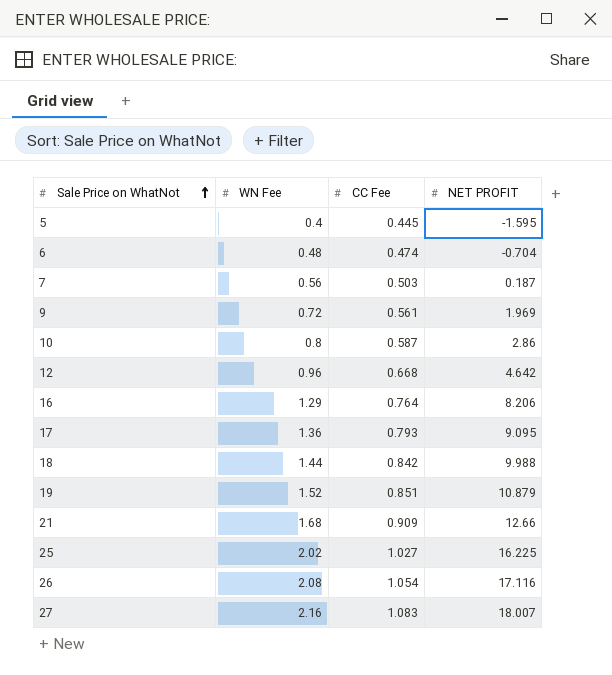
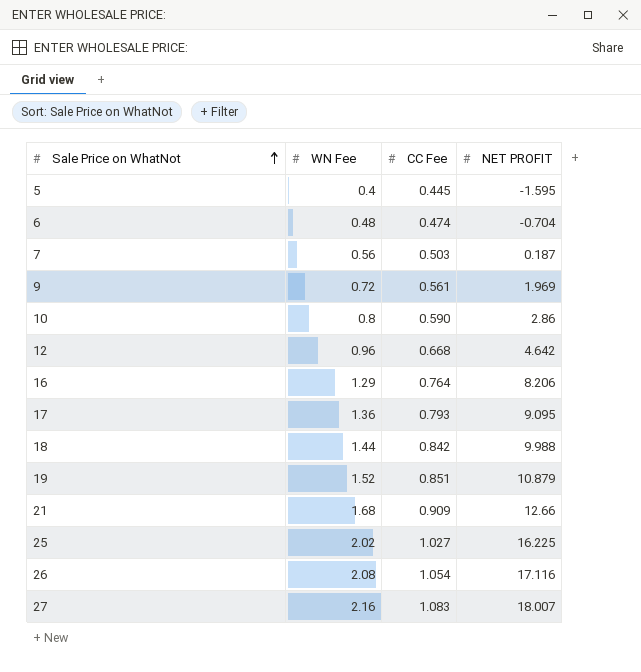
10 | CC Fee: 0.587 -> 0.590

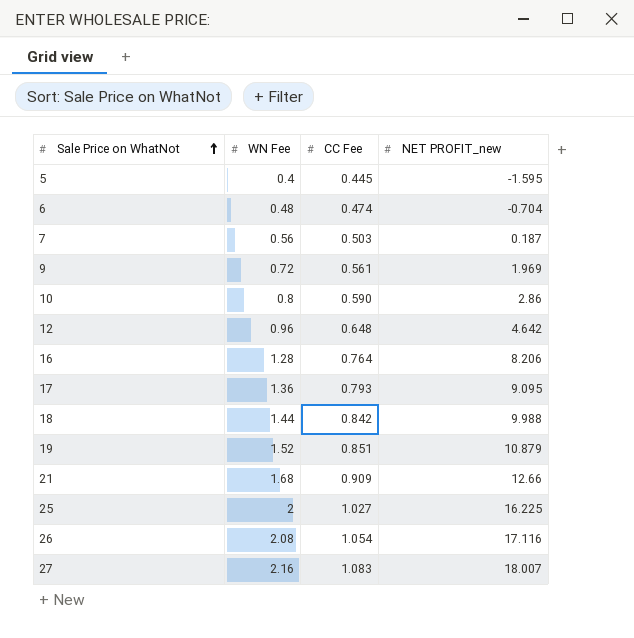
column name: NET PROFIT -> NET PROFIT_new
12 | CC Fee: 0.668 -> 0.648
16 | WN Fee: 1.29 -> 1.28
25 | WN Fee: 2.02 -> 2

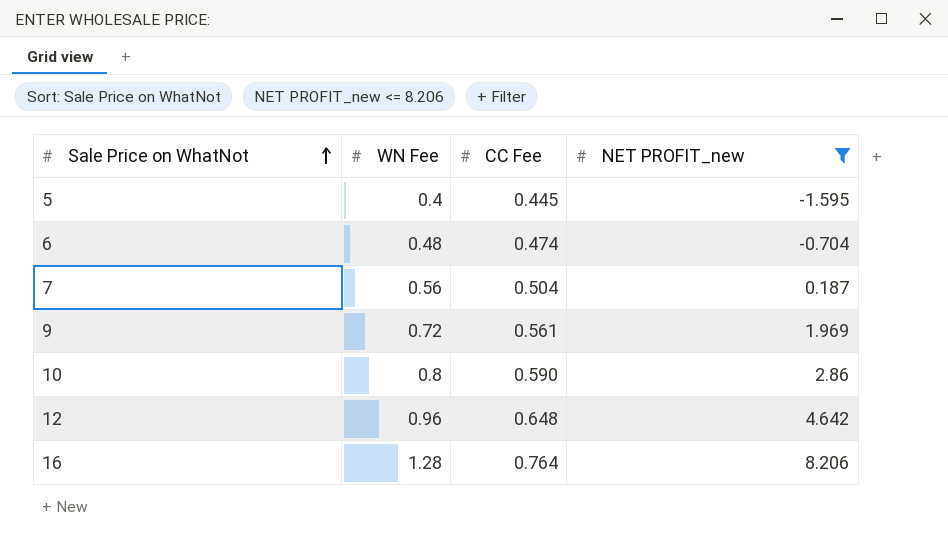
filter: none -> NET PROFIT_new <= 8.206
7 | CC Fee: 0.503 -> 0.504

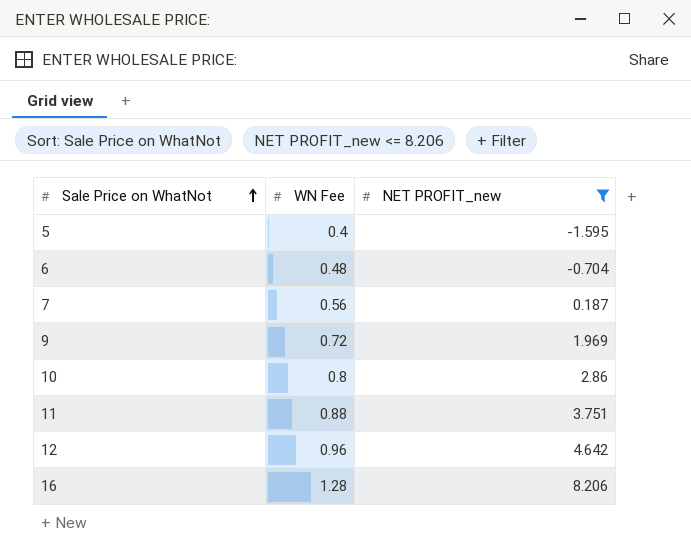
column CC Fee | position: 3 -> none
row 11: none -> 0.88 | 3.751

